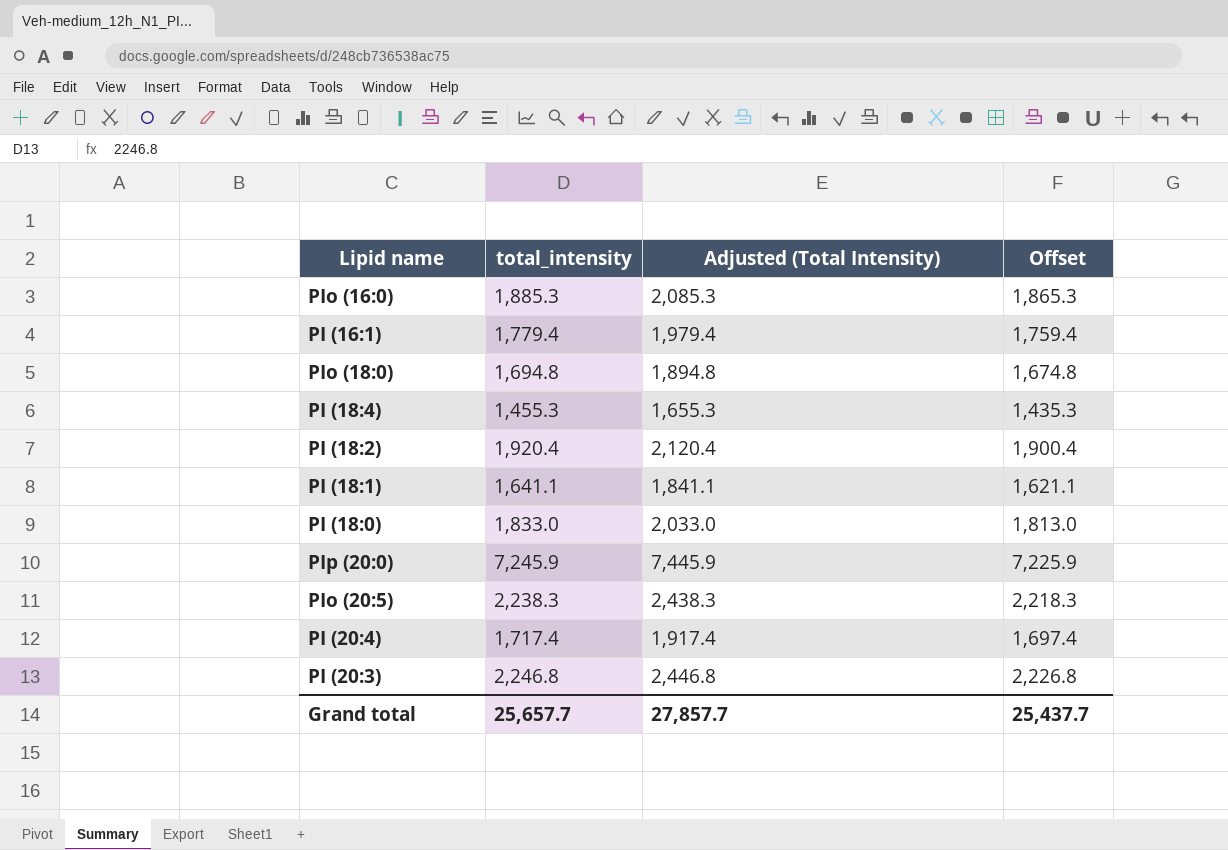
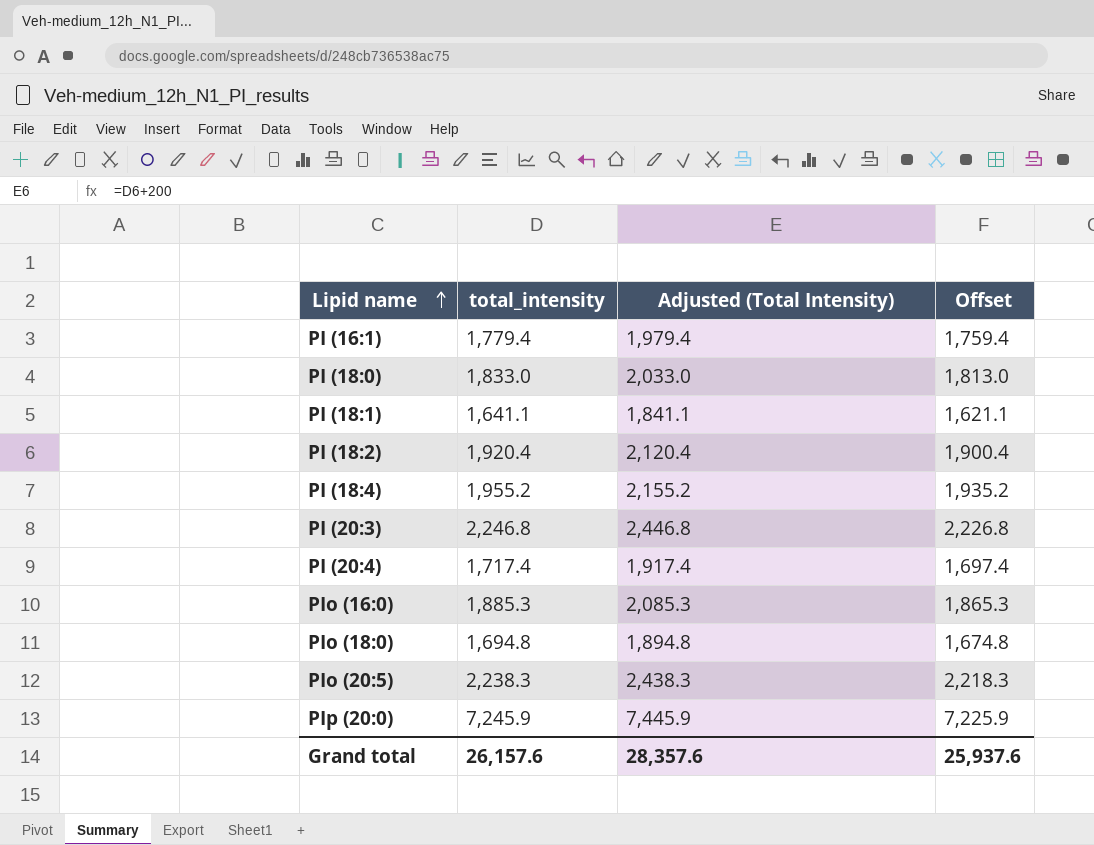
row order: none -> Lipid name ascending
PI (18:4) | total_intensity: 1,455.3 -> 1,955.2
PI (18:4) | Adjusted (Total Intensity): 1,655.3 -> 2,155.2
PI (18:4) | Offset: 1,435.3 -> 1,935.2
Grand total | total_intensity: 25,657.7 -> 26,157.6
Grand total | Adjusted (Total Intensity): 27,857.7 -> 28,357.6
Grand total | Offset: 25,437.7 -> 25,937.6

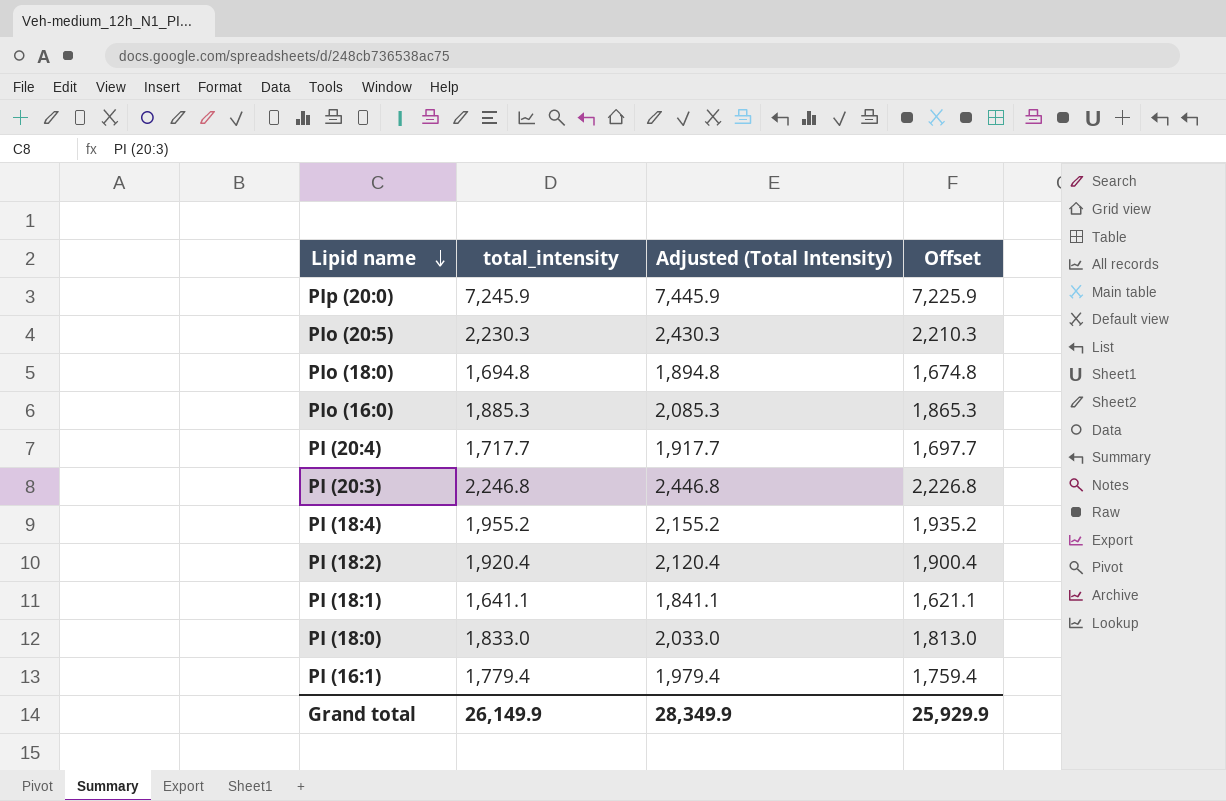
row order: Lipid name ascending -> Lipid name descending
PIo (20:5) | total_intensity: 2,238.3 -> 2,230.3
PIo (20:5) | Adjusted (Total Intensity): 2,438.3 -> 2,430.3
PIo (20:5) | Offset: 2,218.3 -> 2,210.3
PI (20:4) | total_intensity: 1,717.4 -> 1,717.7
PI (20:4) | Adjusted (Total Intensity): 1,917.4 -> 1,917.7
PI (20:4) | Offset: 1,697.4 -> 1,697.7
Grand total | total_intensity: 26,157.6 -> 26,149.9
Grand total | Adjusted (Total Intensity): 28,357.6 -> 28,349.9
Grand total | Offset: 25,937.6 -> 25,929.9

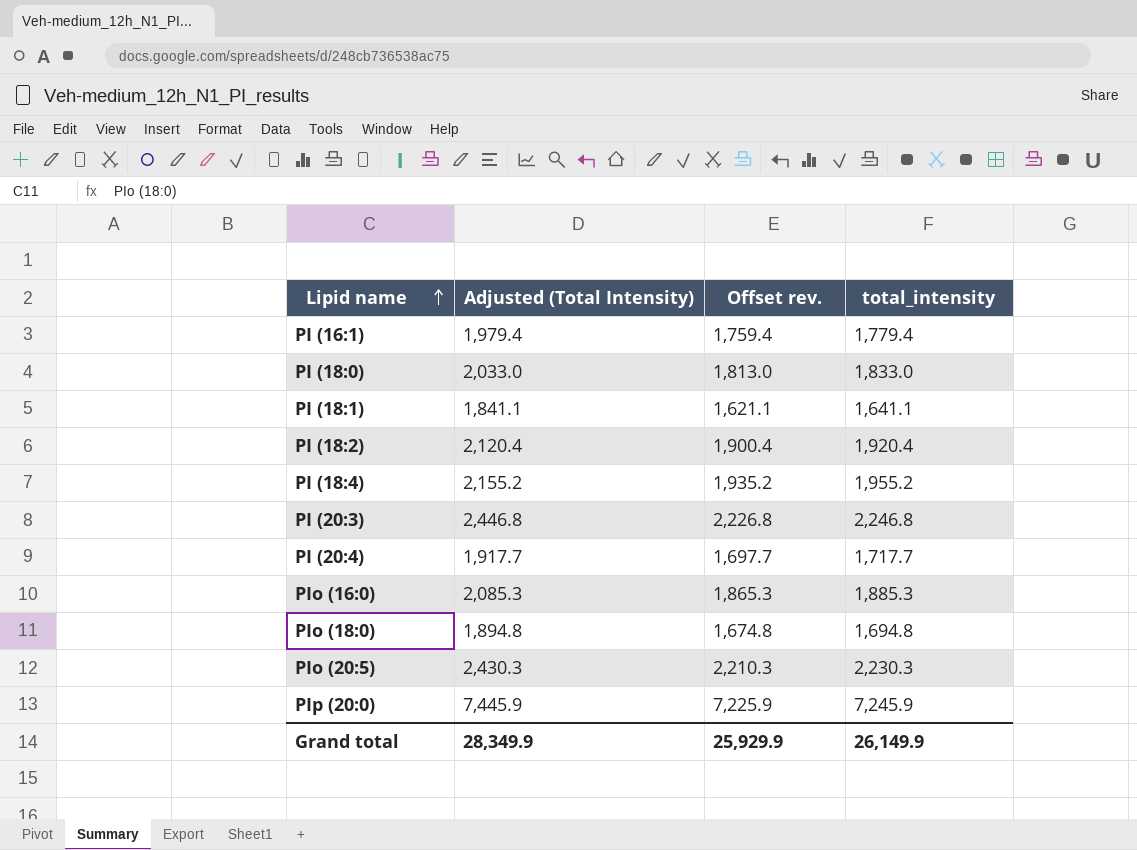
row order: Lipid name descending -> Lipid name ascending
column name: Offset -> Offset rev.
column total_intensity | position: 2 -> 4

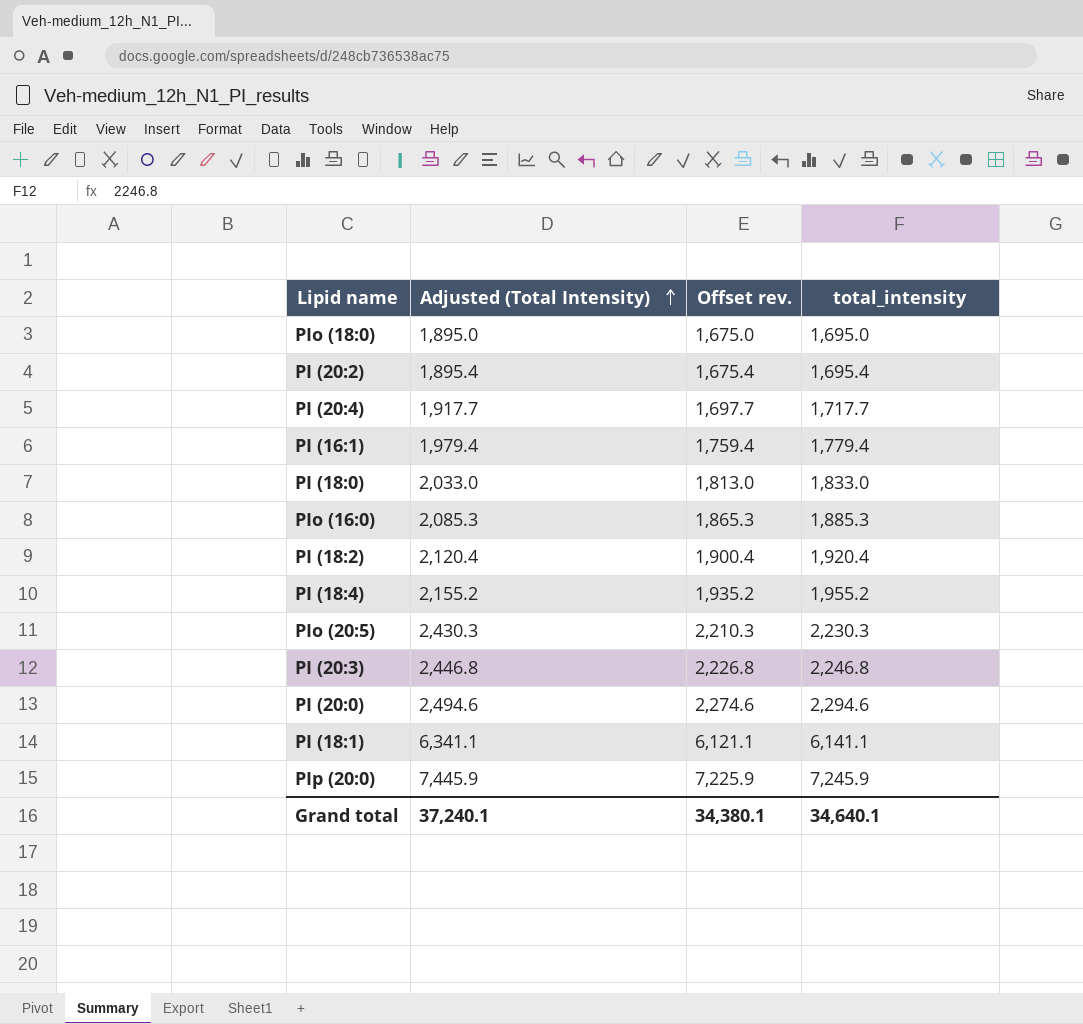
row order: Lipid name ascending -> Adjusted (Total Intensity) ascending
PIo (18:0) | Adjusted (Total Intensity): 1,894.8 -> 1,895.0
PIo (18:0) | Offset rev.: 1,674.8 -> 1,675.0
PIo (18:0) | total_intensity: 1,694.8 -> 1,695.0
row PI (20:2): none -> 1,895.4 | 1,675.4 | 1,695.4
row PI (20:0): none -> 2,494.6 | 2,274.6 | 2,294.6
PI (18:1) | Adjusted (Total Intensity): 1,841.1 -> 6,341.1
PI (18:1) | Offset rev.: 1,621.1 -> 6,121.1
PI (18:1) | total_intensity: 1,641.1 -> 6,141.1
Grand total | Adjusted (Total Intensity): 28,349.9 -> 37,240.1
Grand total | Offset rev.: 25,929.9 -> 34,380.1
Grand total | total_intensity: 26,149.9 -> 34,640.1

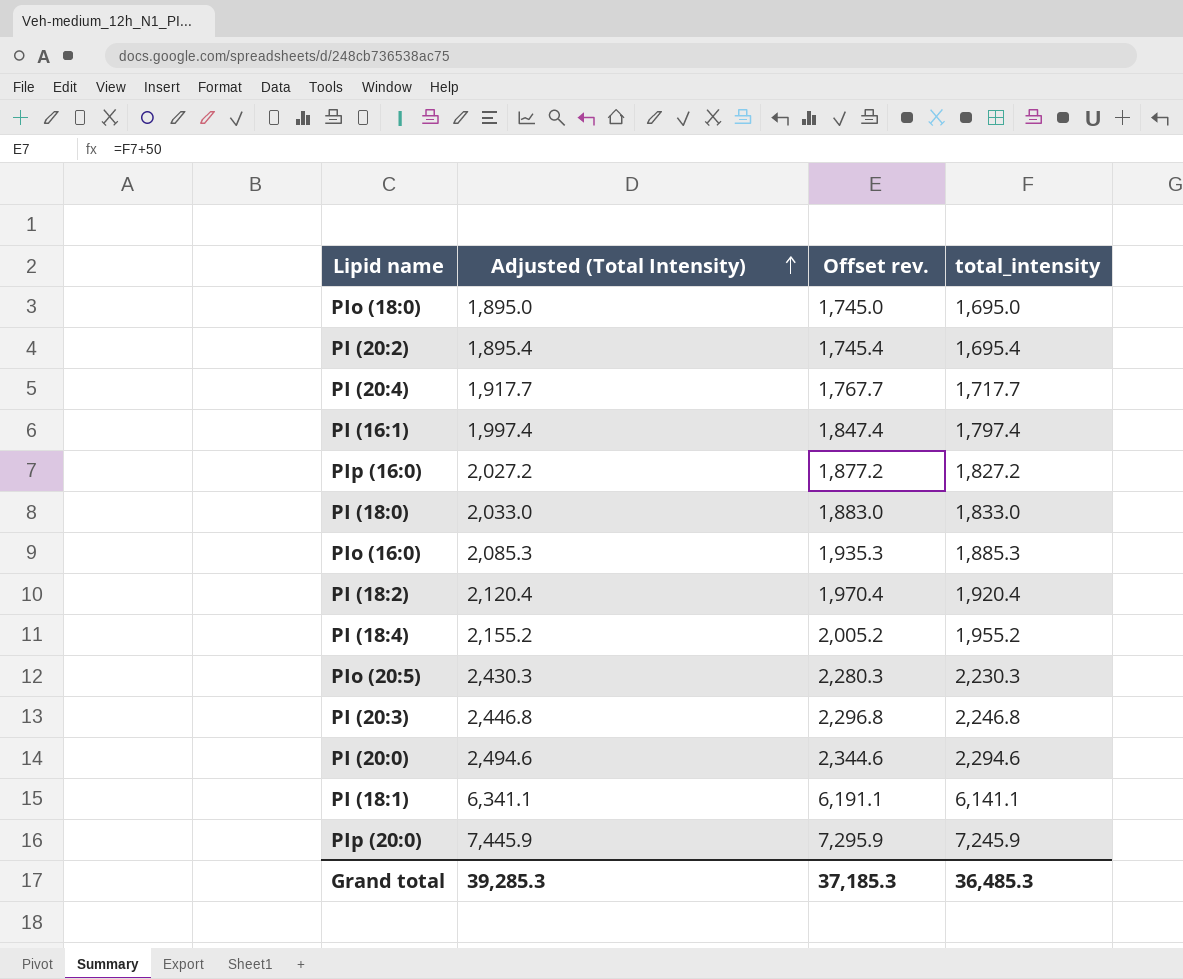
column Offset rev. | formula: [total_intensity] - 20 -> [total_intensity] + 50
PI (16:1) | Adjusted (Total Intensity): 1,979.4 -> 1,997.4
PI (16:1) | total_intensity: 1,779.4 -> 1,797.4
row PIp (16:0): none -> 2,027.2 | 1,877.2 | 1,827.2
Grand total | Adjusted (Total Intensity): 37,240.1 -> 39,285.3
Grand total | Offset rev.: 34,380.1 -> 37,185.3
Grand total | total_intensity: 34,640.1 -> 36,485.3

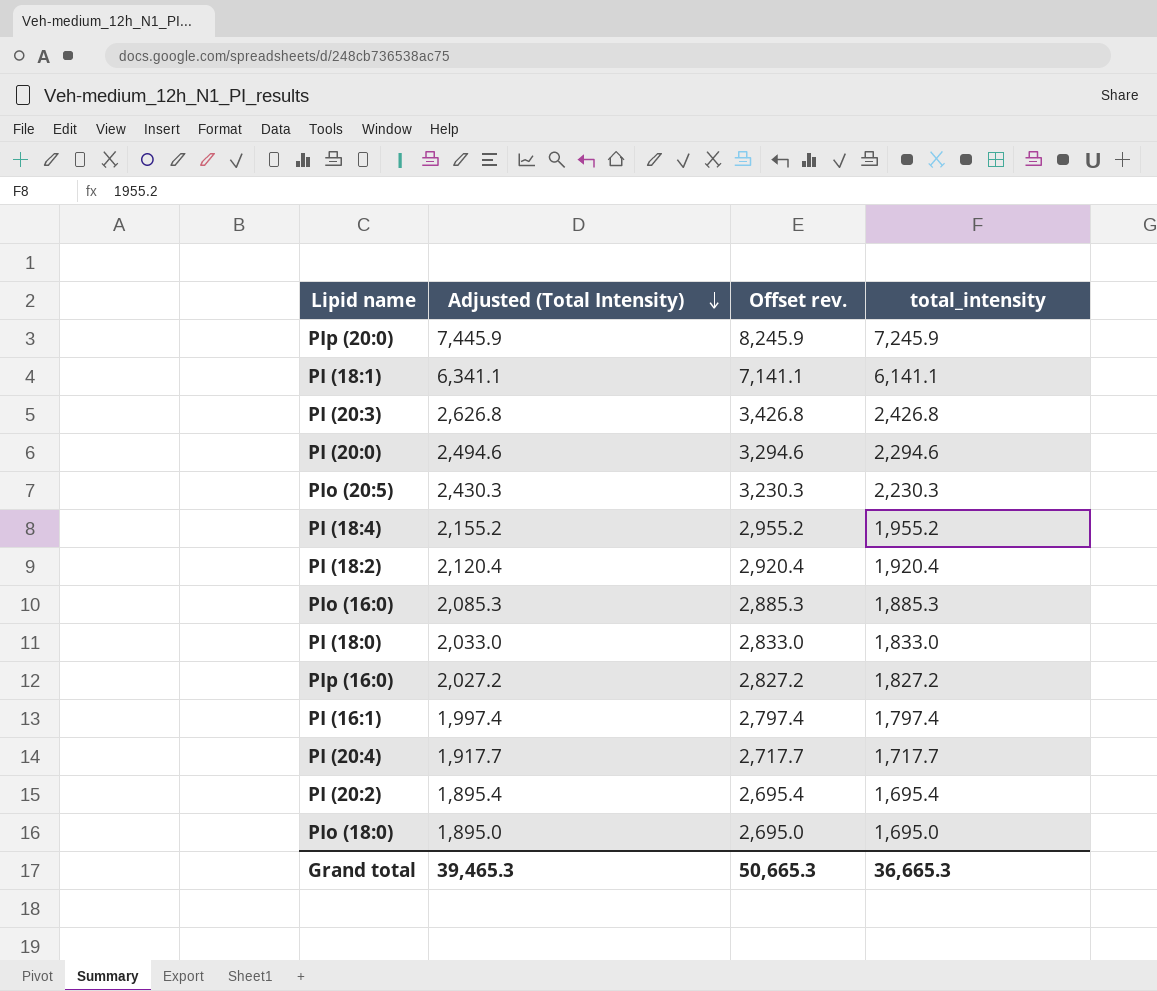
row order: Adjusted (Total Intensity) ascending -> Adjusted (Total Intensity) descending
column Offset rev. | formula: [total_intensity] + 50 -> [total_intensity] + 1000
PI (20:3) | Adjusted (Total Intensity): 2,446.8 -> 2,626.8
PI (20:3) | total_intensity: 2,246.8 -> 2,426.8
Grand total | Adjusted (Total Intensity): 39,285.3 -> 39,465.3
Grand total | Offset rev.: 37,185.3 -> 50,665.3
Grand total | total_intensity: 36,485.3 -> 36,665.3

